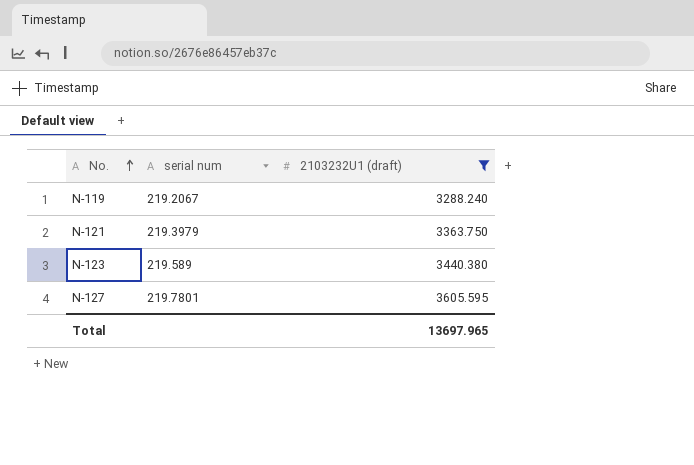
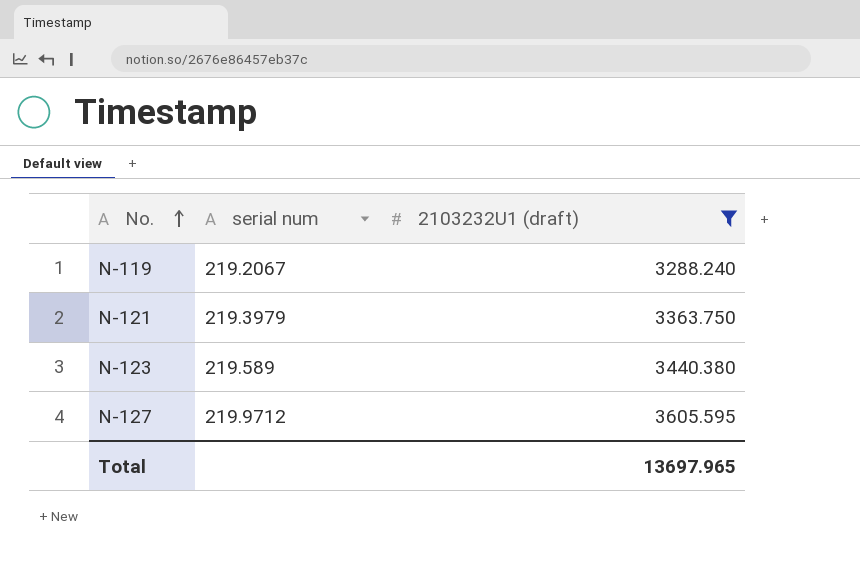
N-127 | serial num: 219.7801 -> 219.9712

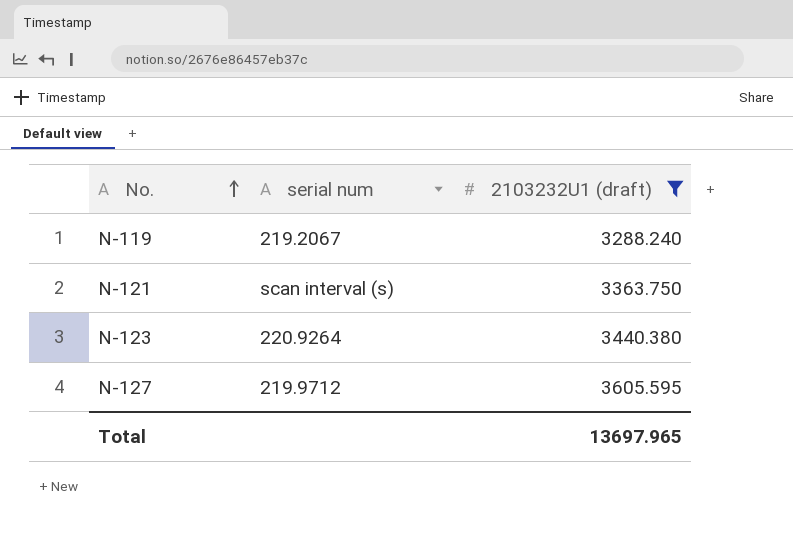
N-121 | serial num: 219.3979 -> scan interval (s)
N-123 | serial num: 219.589 -> 220.9264

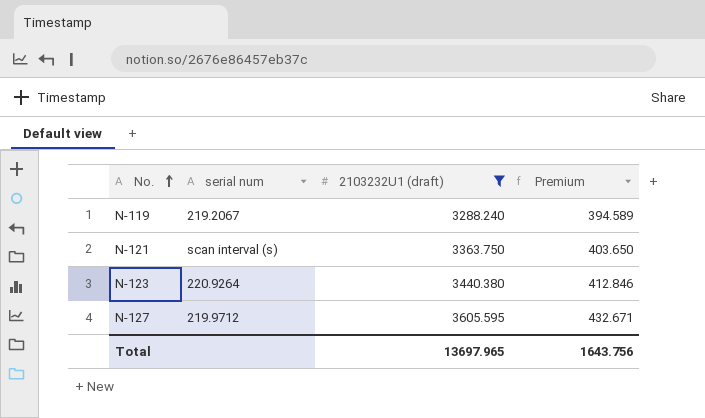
column Premium | formula: none -> [2103232U1 (draft)] * 0.12

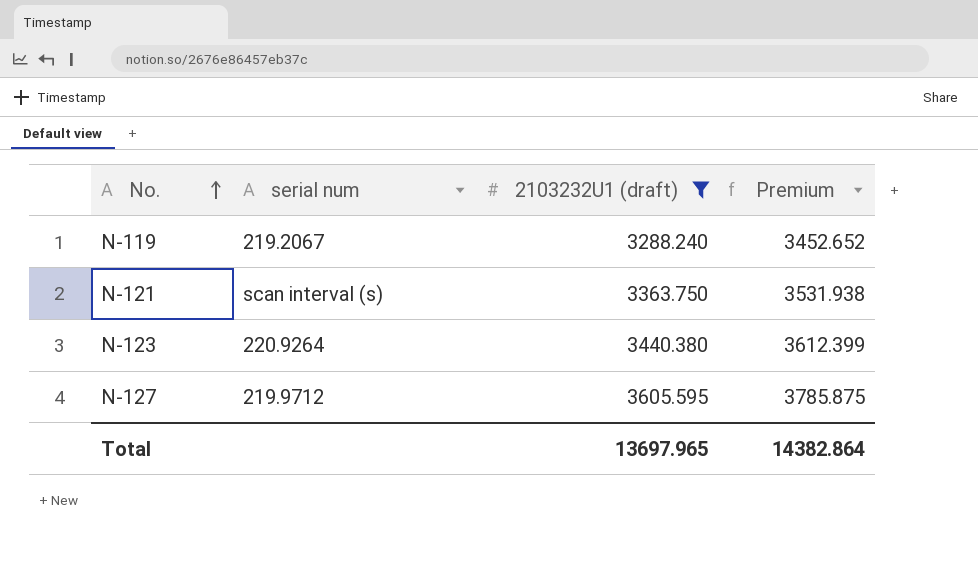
column Premium | formula: [2103232U1 (draft)] * 0.12 -> [2103232U1 (draft)] * 1.05
Total | Premium: 1643.756 -> 14382.864

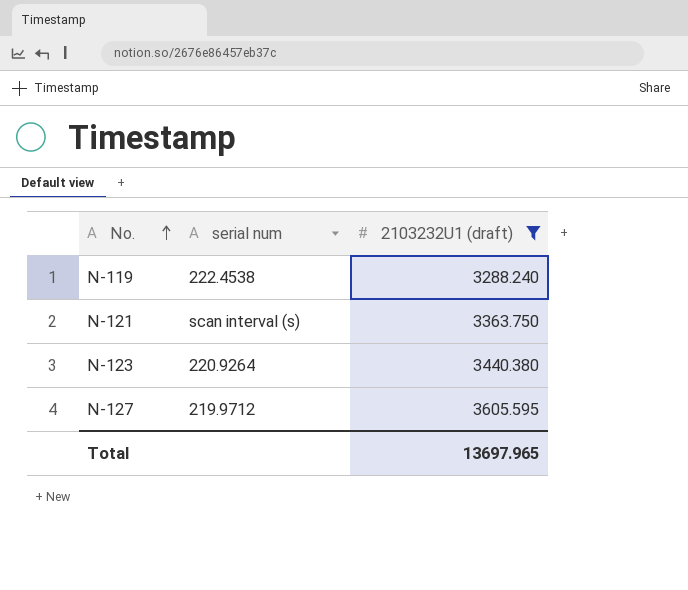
column Premium | formula: [2103232U1 (draft)] * 1.05 -> none
N-119 | serial num: 219.2067 -> 222.4538

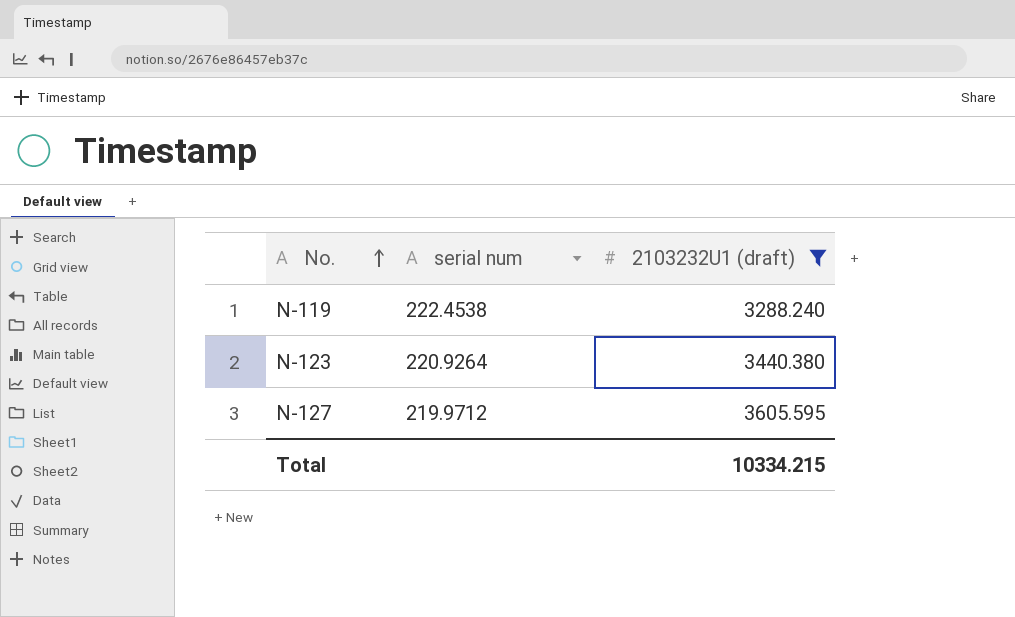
row N-121: scan interval (s) | 3363.750 -> none
Total | 2103232U1 (draft): 13697.965 -> 10334.215

